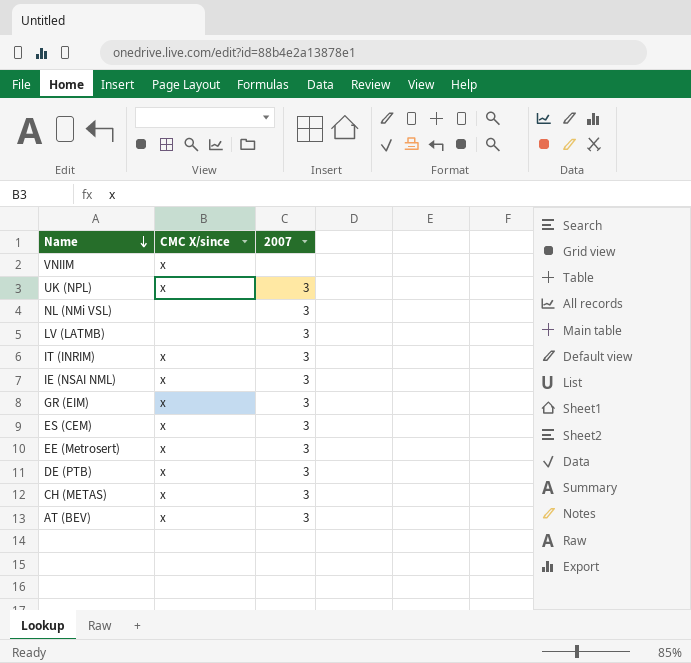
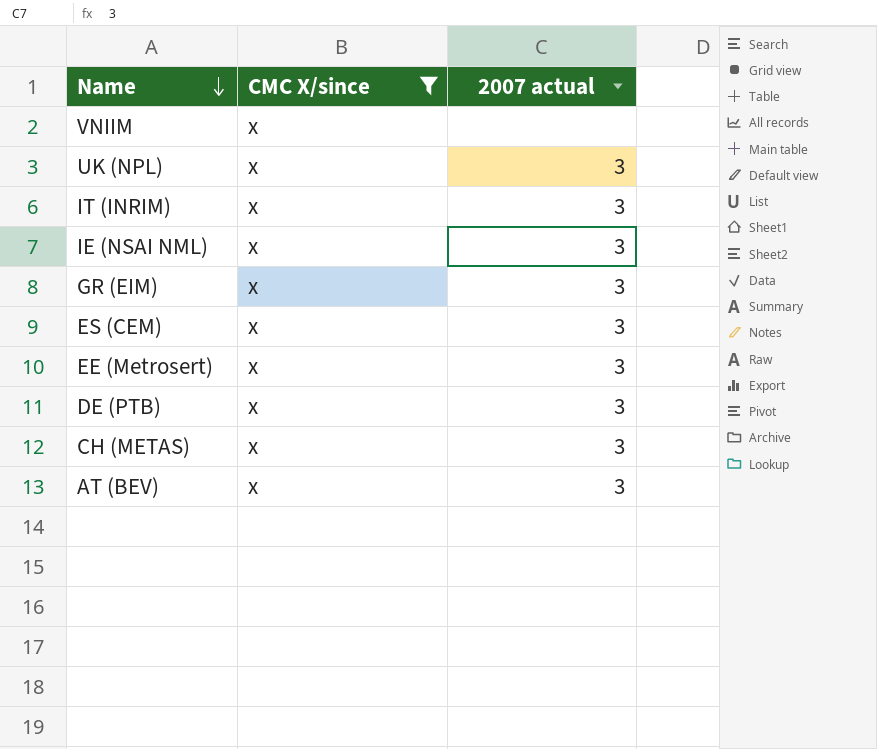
filter: none -> CMC X/since = x
column name: 2007 -> 2007 actual

